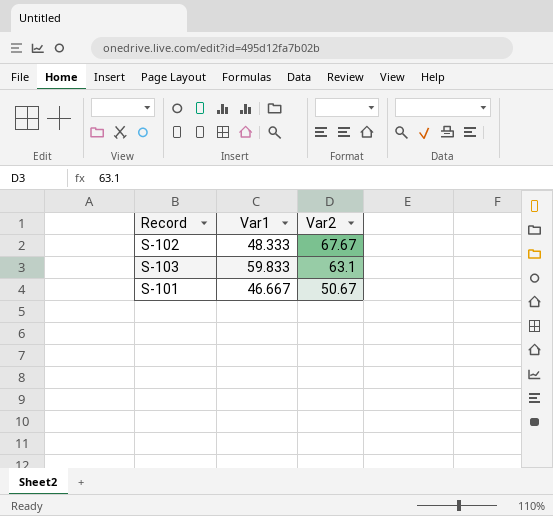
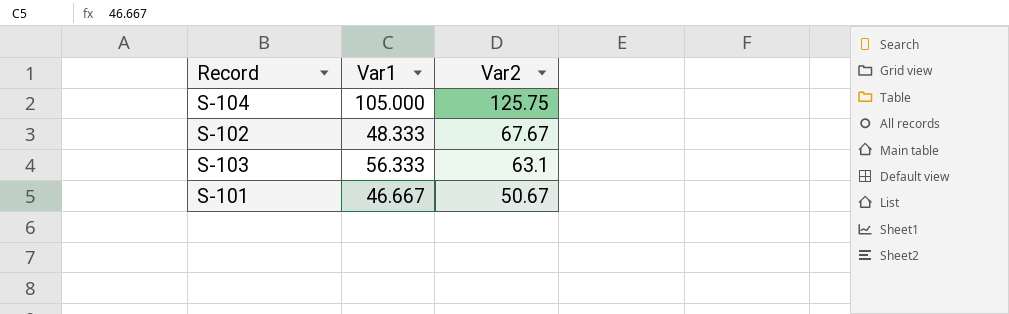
row S-104: none -> 105.000 | 125.75
S-103 | Var1: 59.833 -> 56.333

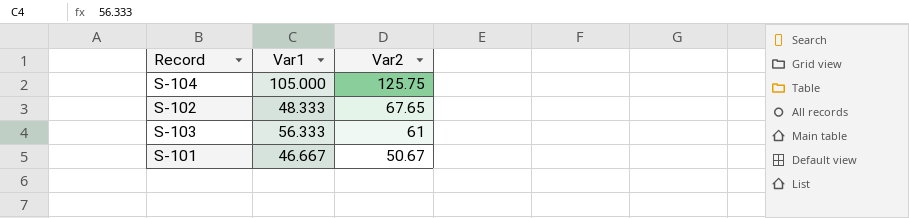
S-102 | Var2: 67.67 -> 67.65
S-103 | Var2: 63.1 -> 61

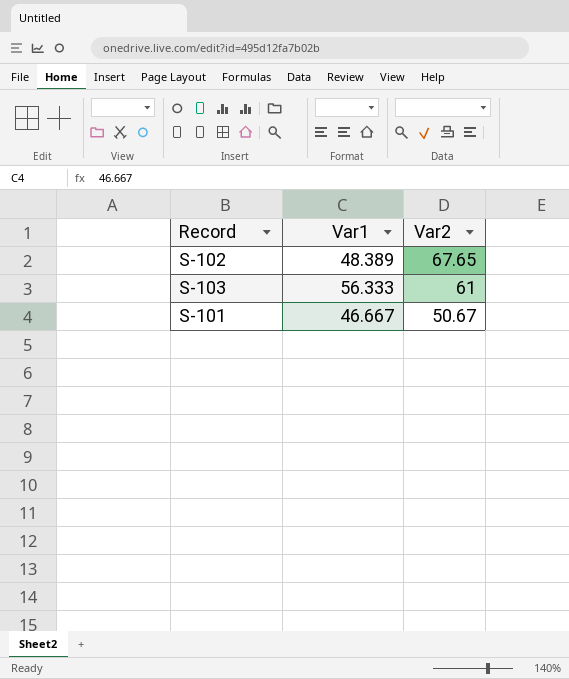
row S-104: 105.000 | 125.75 -> none
S-102 | Var1: 48.333 -> 48.389

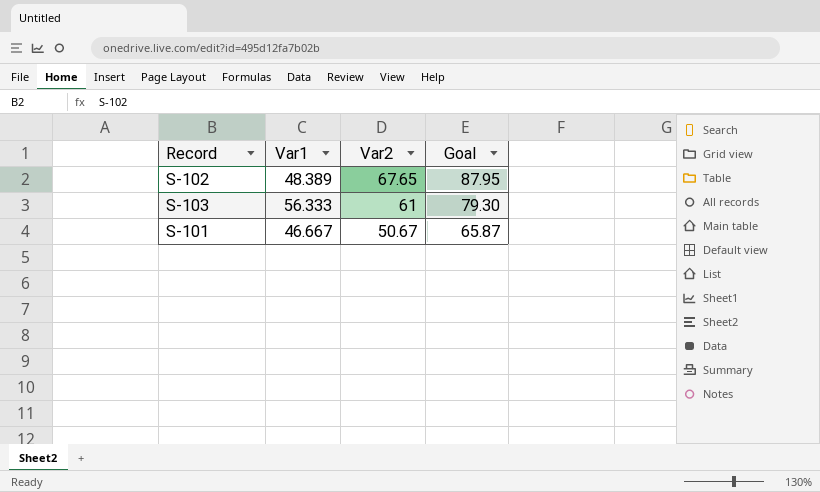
column Goal | formula: none -> [Var2] * 1.3

